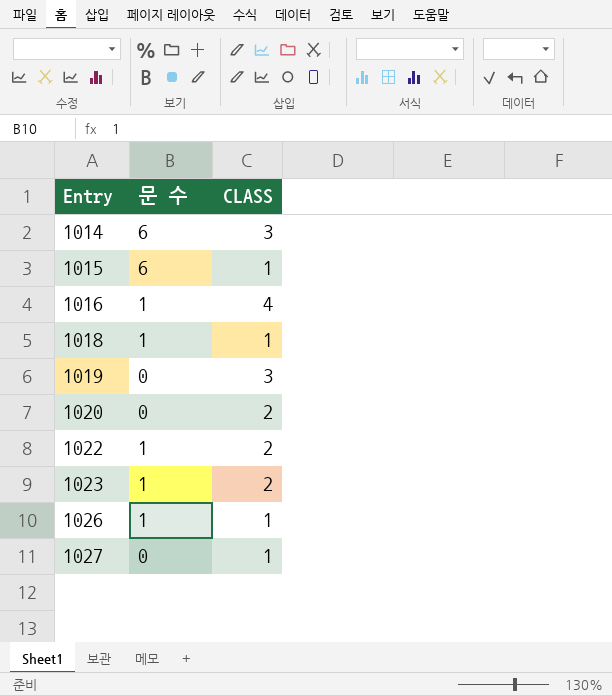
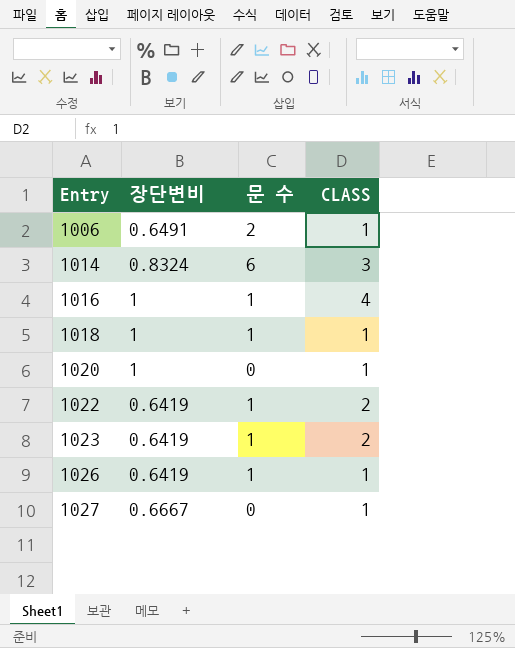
column 장단변비 | position: none -> 2
row 1015: 6 | 1 -> none
row 1019: 0 | 3 -> none
row 1006: none -> 0.6491 | 2 | 1
1020 | CLASS: 2 -> 1

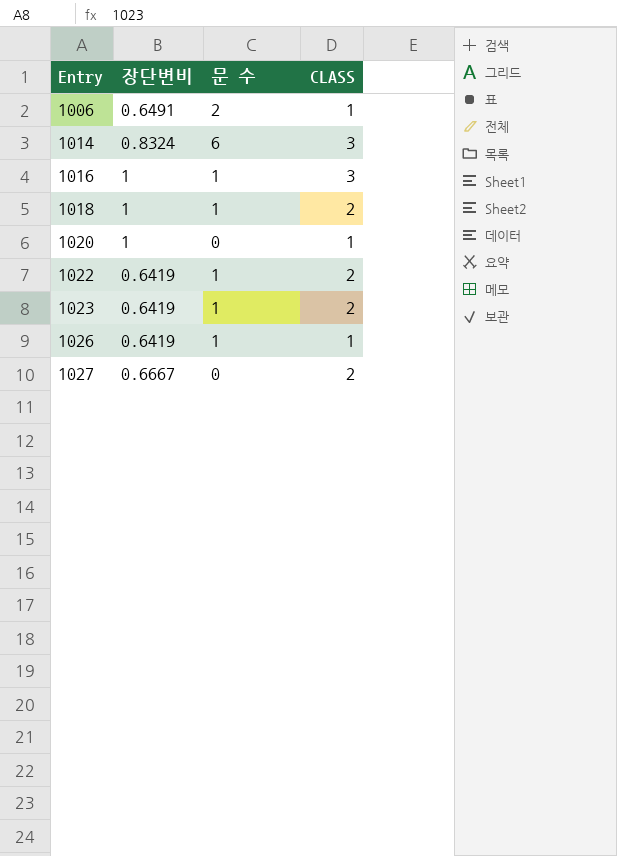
1016 | CLASS: 4 -> 3
1018 | CLASS: 1 -> 2
1027 | CLASS: 1 -> 2

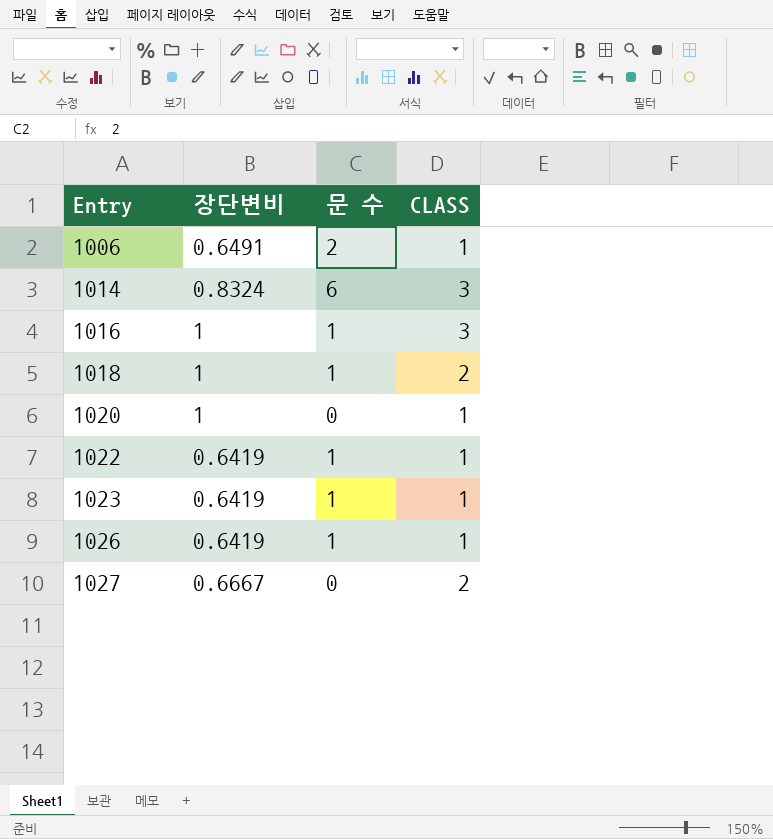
1022 | CLASS: 2 -> 1
1023 | CLASS: 2 -> 1

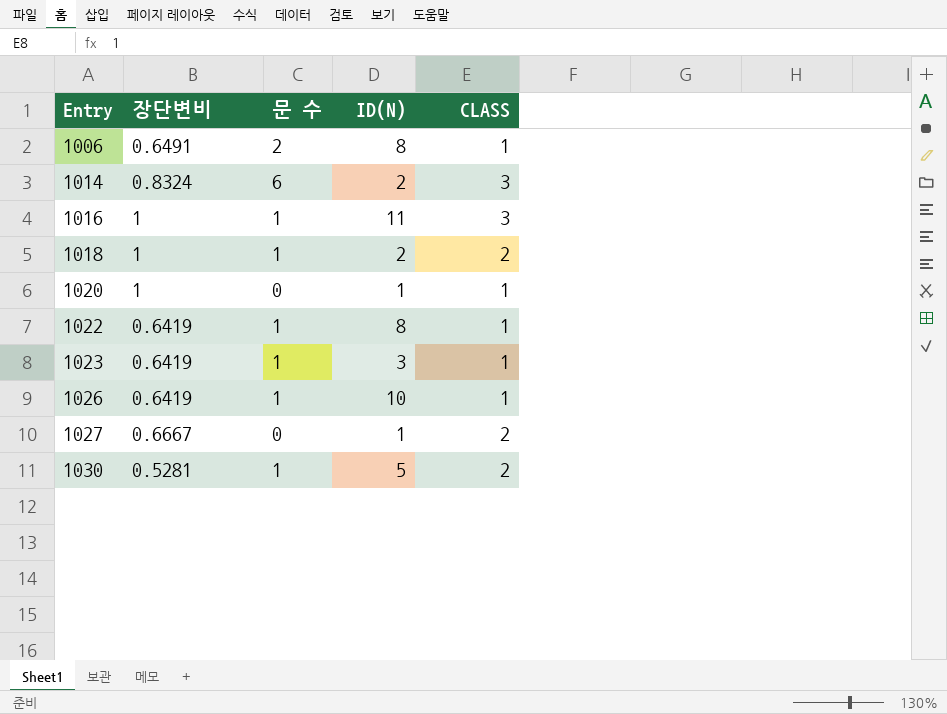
column ID(N) | position: none -> 4
row 1030: none -> 0.5281 | 1 | 5 | 2

